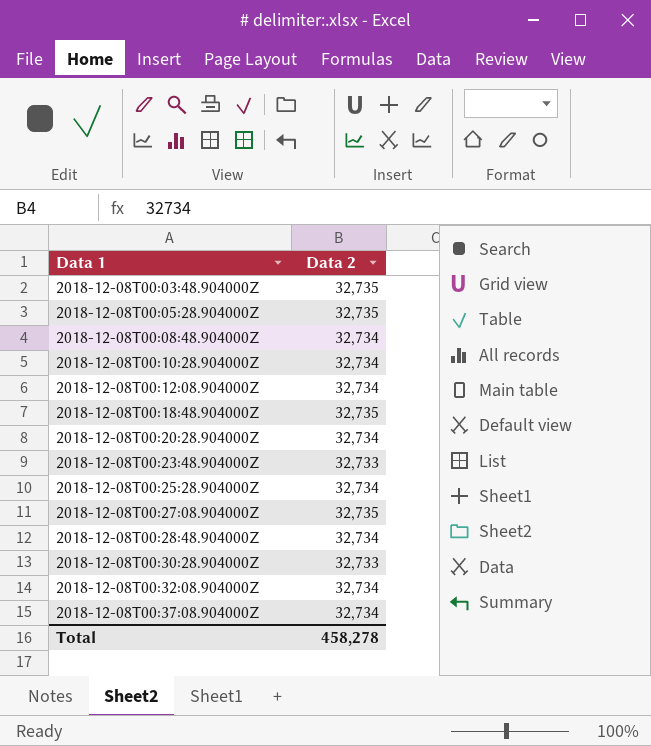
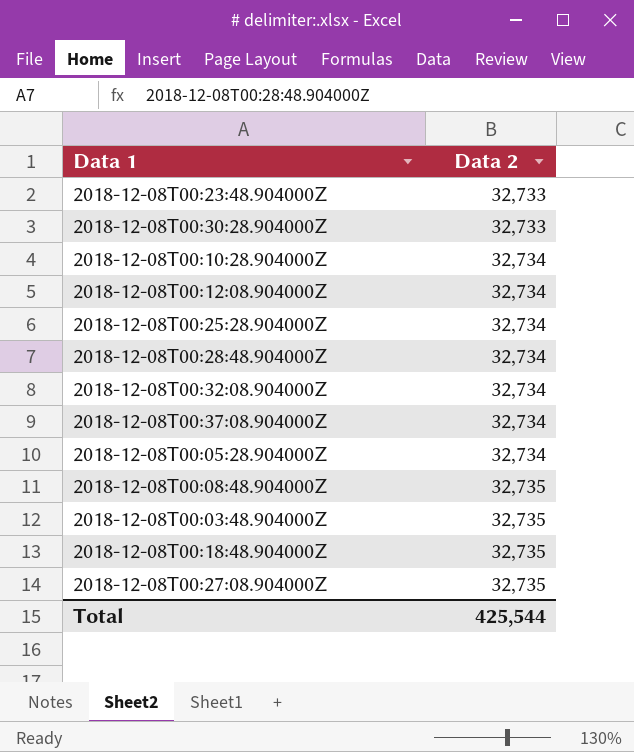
row order: Data 1 ascending -> Data 2 ascending
row 2018-12-08T00:20:28.904000Z: 32,734 -> none
2018-12-08T00:05:28.904000Z | Data 2: 32,735 -> 32,734
2018-12-08T00:08:48.904000Z | Data 2: 32,734 -> 32,735
Total | Data 2: 458,278 -> 425,544

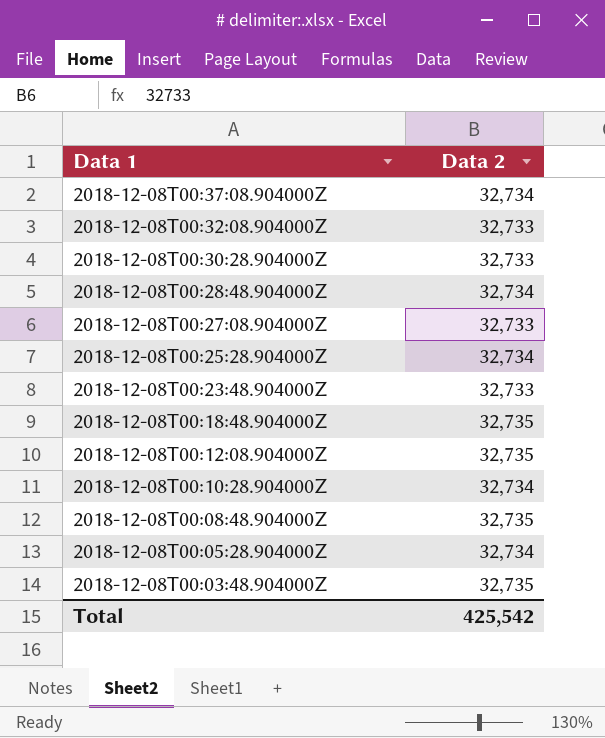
row order: Data 2 ascending -> Data 1 descending
2018-12-08T00:32:08.904000Z | Data 2: 32,734 -> 32,733
2018-12-08T00:27:08.904000Z | Data 2: 32,735 -> 32,733
2018-12-08T00:12:08.904000Z | Data 2: 32,734 -> 32,735
Total | Data 2: 425,544 -> 425,542

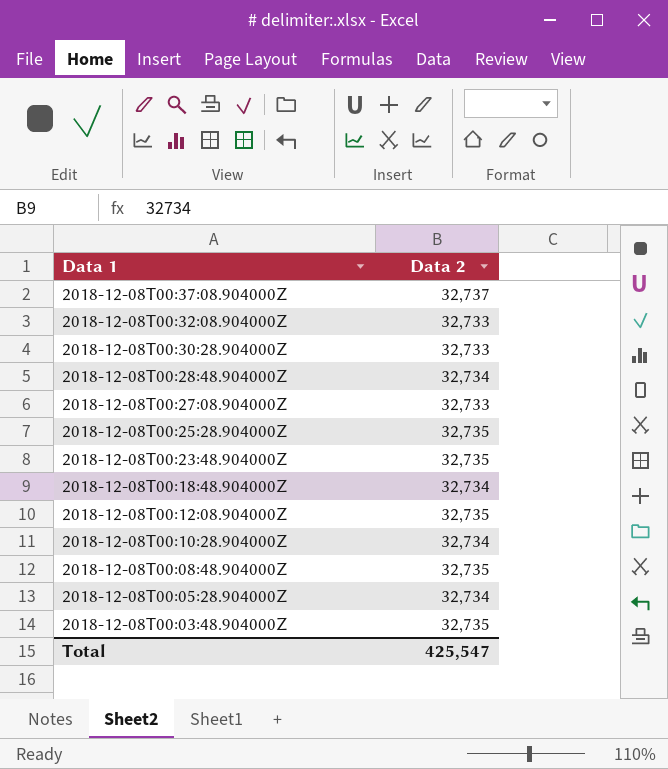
2018-12-08T00:37:08.904000Z | Data 2: 32,734 -> 32,737
2018-12-08T00:25:28.904000Z | Data 2: 32,734 -> 32,735
2018-12-08T00:23:48.904000Z | Data 2: 32,733 -> 32,735
2018-12-08T00:18:48.904000Z | Data 2: 32,735 -> 32,734
Total | Data 2: 425,542 -> 425,547

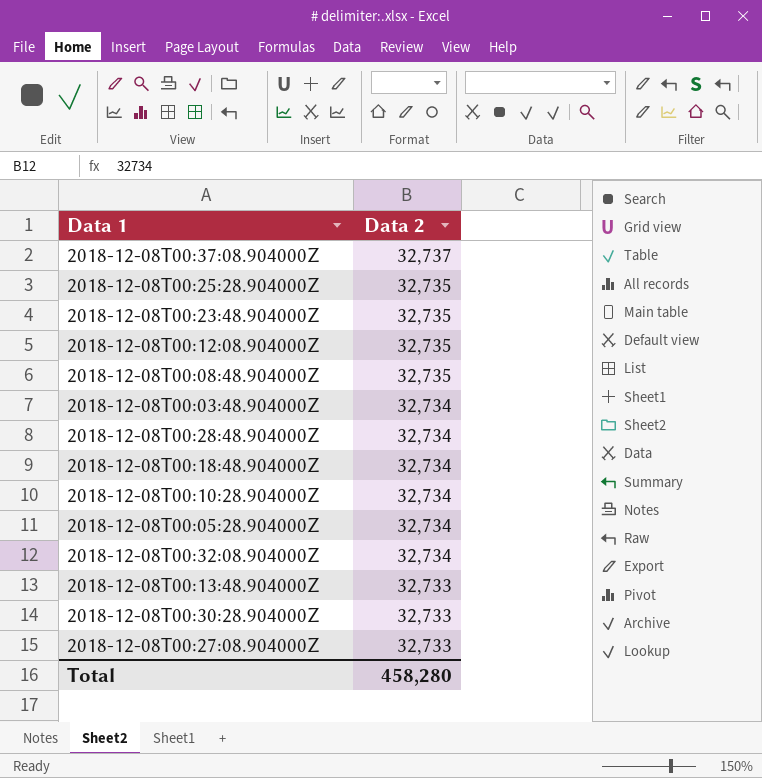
row order: Data 1 descending -> Data 2 descending
2018-12-08T00:03:48.904000Z | Data 2: 32,735 -> 32,734
2018-12-08T00:32:08.904000Z | Data 2: 32,733 -> 32,734
row 2018-12-08T00:13:48.904000Z: none -> 32,733
Total | Data 2: 425,547 -> 458,280

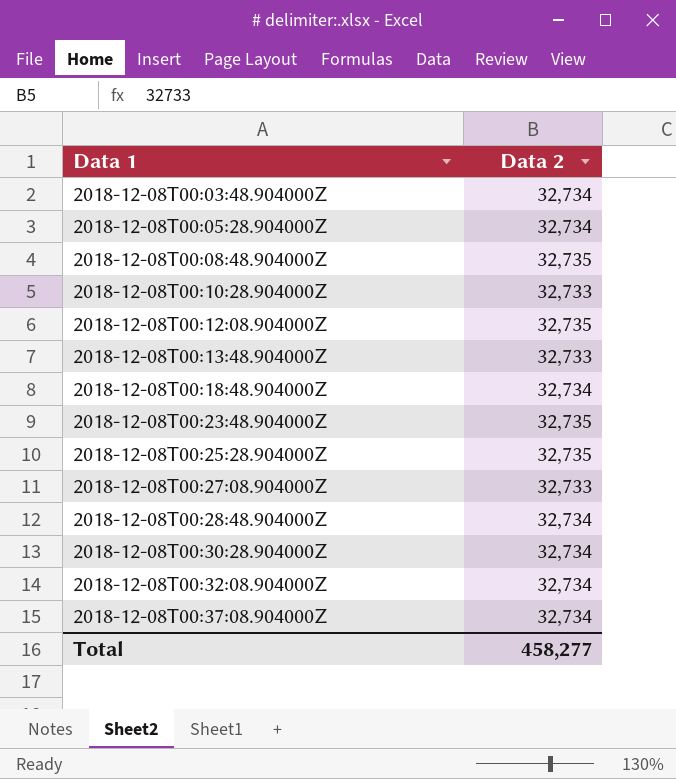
row order: Data 2 descending -> Data 1 ascending
2018-12-08T00:10:28.904000Z | Data 2: 32,734 -> 32,733
2018-12-08T00:30:28.904000Z | Data 2: 32,733 -> 32,734
2018-12-08T00:37:08.904000Z | Data 2: 32,737 -> 32,734
Total | Data 2: 458,280 -> 458,277

